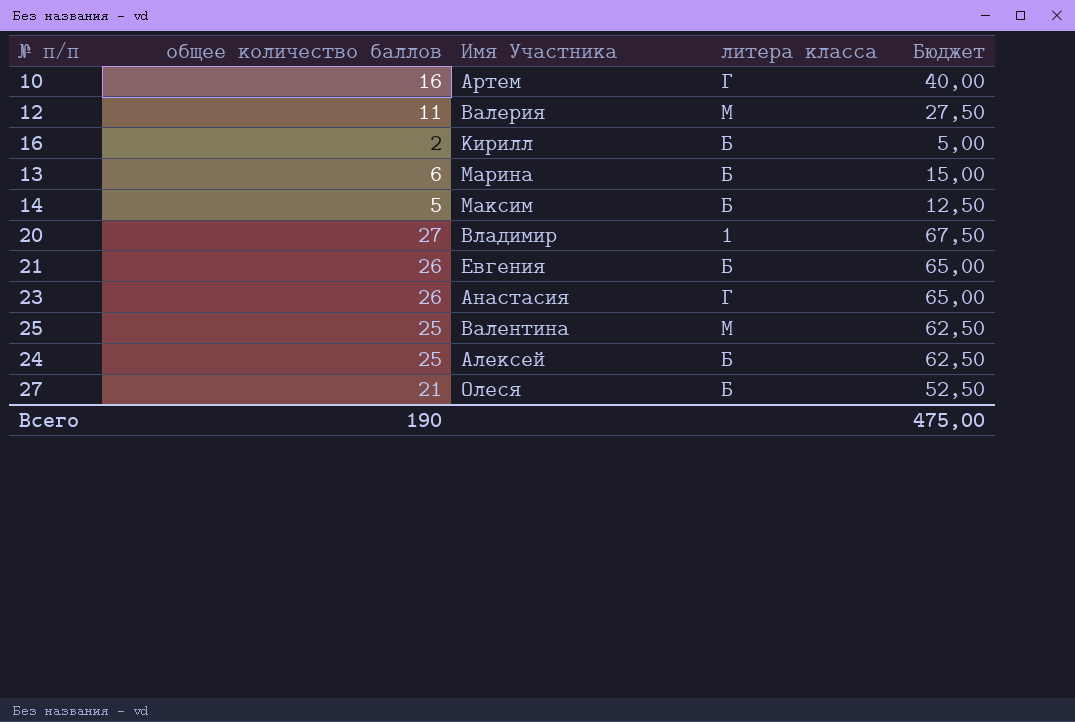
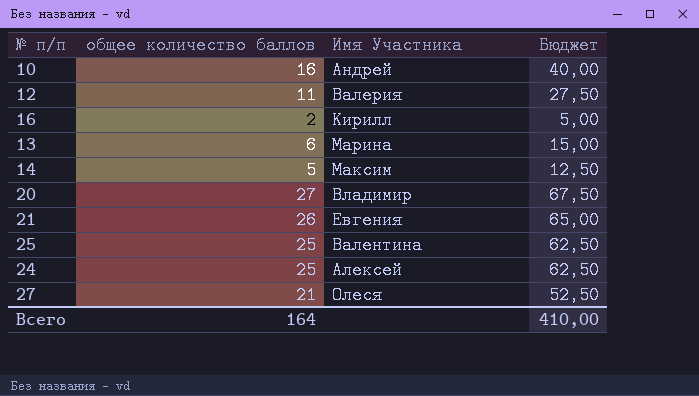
column литера класса | position: 4 -> none
row 23: 26 | Анастасия | Г | 65,00 -> none
10 | Имя Участника: Артем -> Андрей
Всего | общее количество баллов: 190 -> 164
Всего | Бюджет: 475,00 -> 410,00

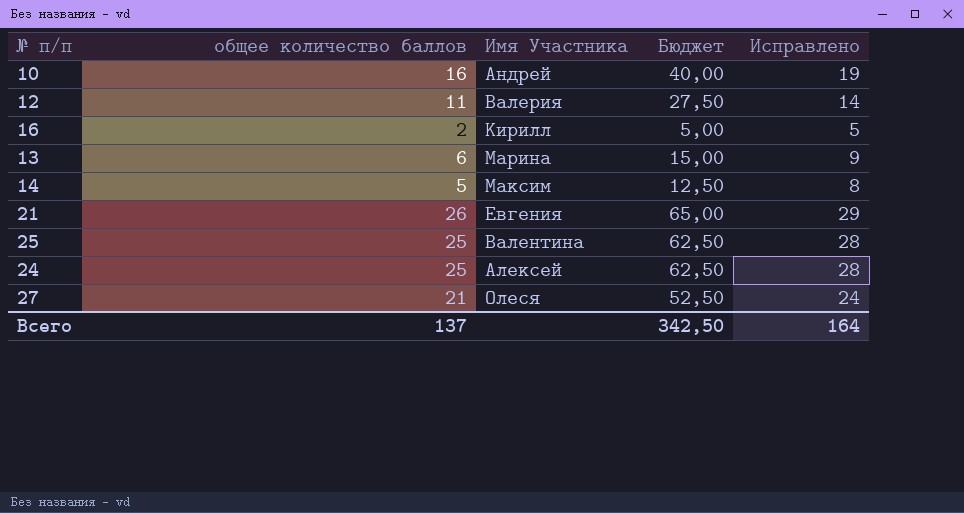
column Исправлено | formula: none -> [общее количество баллов] + 3
row 20: 27 | Владимир | 67,50 -> none
Всего | общее количество баллов: 164 -> 137
Всего | Бюджет: 410,00 -> 342,50

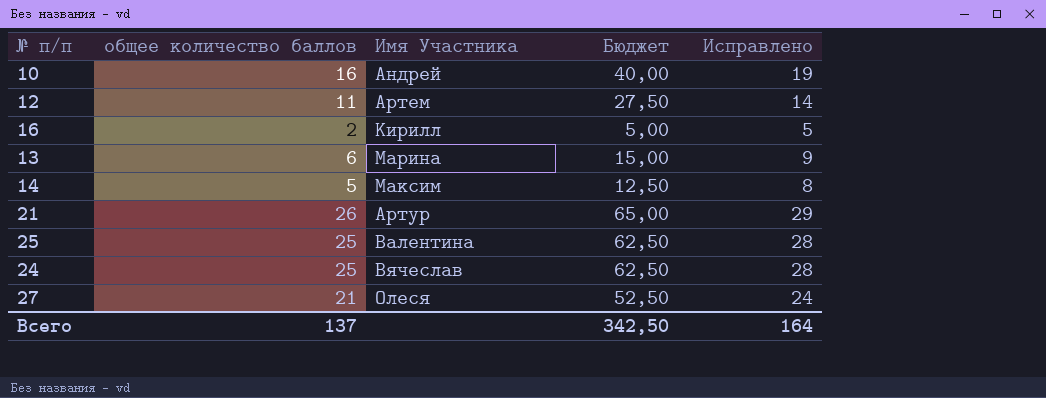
12 | Имя Участника: Валерия -> Артем
21 | Имя Участника: Евгения -> Артур
24 | Имя Участника: Алексей -> Вячеслав

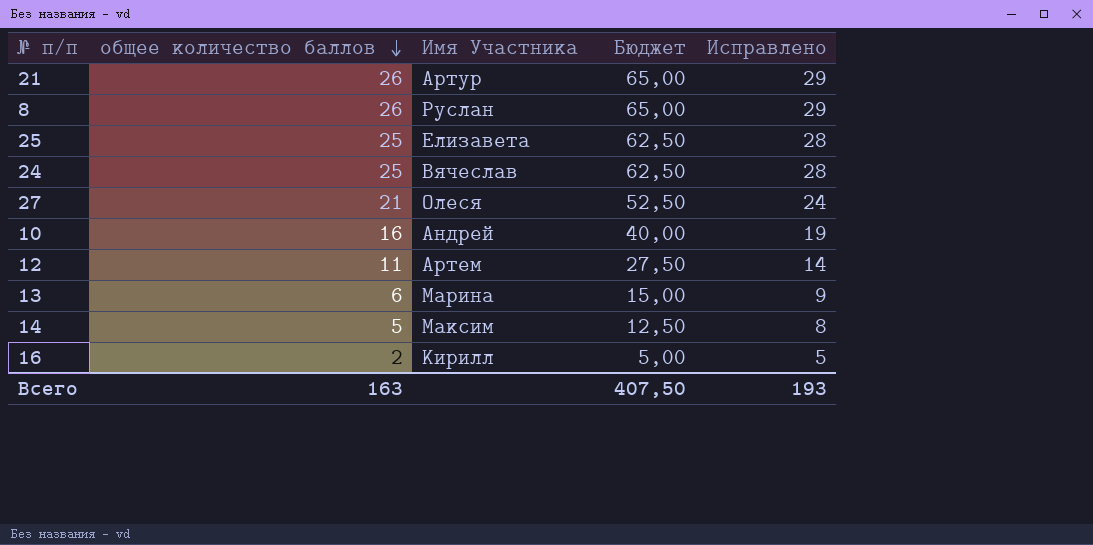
row order: none -> общее количество баллов descending
row 8: none -> 26 | Руслан | 65,00 | 29
25 | Имя Участника: Валентина -> Елизавета
Всего | общее количество баллов: 137 -> 163
Всего | Бюджет: 342,50 -> 407,50
Всего | Исправлено: 164 -> 193

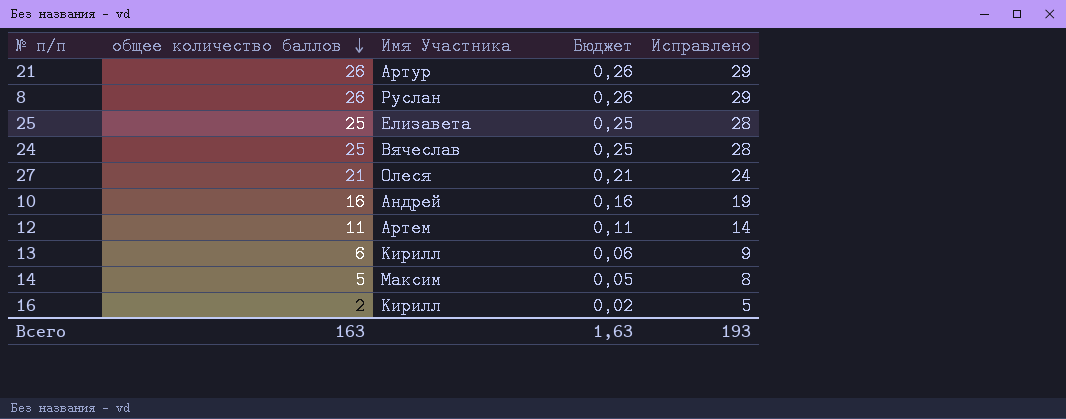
column Бюджет | formula: [общее количество баллов] * 2,5 -> [общее количество баллов] * 0,01
13 | Имя Участника: Марина -> Кирилл
Всего | Бюджет: 407,50 -> 1,63

